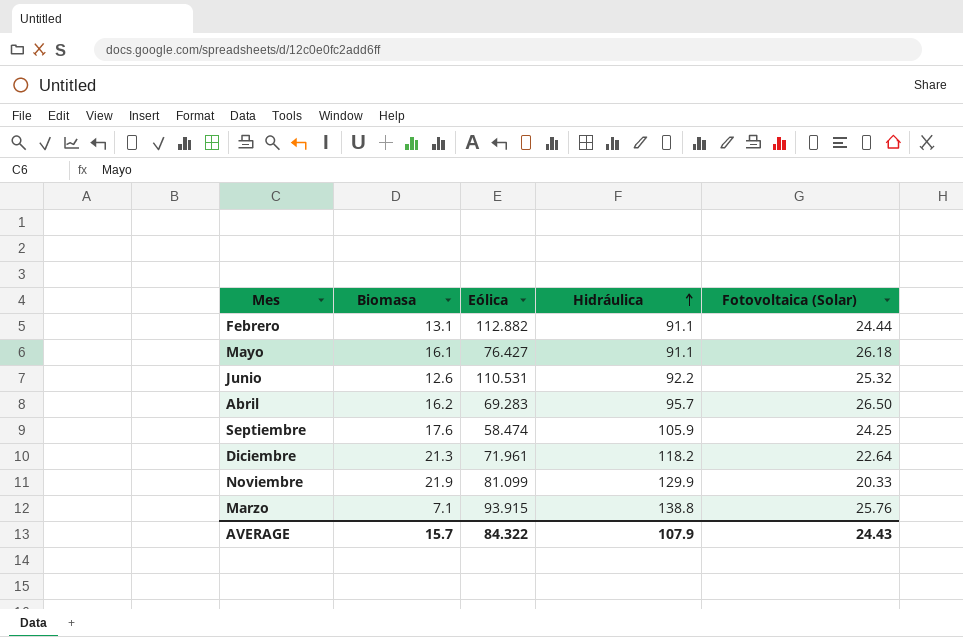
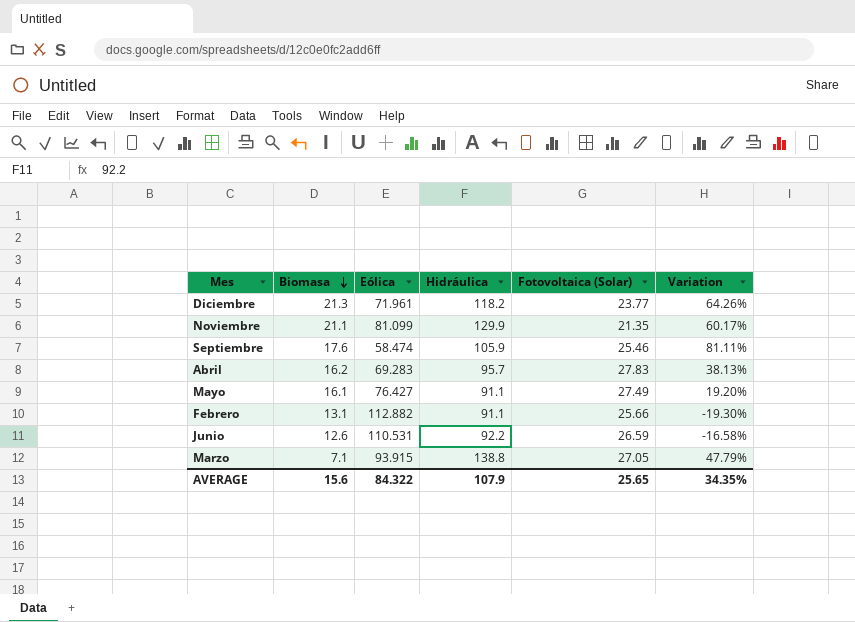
row order: Hidráulica ascending -> Biomasa descending
column Variation | formula: none -> ([Hidráulica] - [Eólica]) / [Eólica]
Diciembre | Fotovoltaica (Solar): 22.64 -> 23.77
Noviembre | Biomasa: 21.9 -> 21.1
Noviembre | Fotovoltaica (Solar): 20.33 -> 21.35
Septiembre | Fotovoltaica (Solar): 24.25 -> 25.46
Abril | Fotovoltaica (Solar): 26.50 -> 27.83
Mayo | Fotovoltaica (Solar): 26.18 -> 27.49
Febrero | Fotovoltaica (Solar): 24.44 -> 25.66
Junio | Fotovoltaica (Solar): 25.32 -> 26.59
Marzo | Fotovoltaica (Solar): 25.76 -> 27.05
AVERAGE | Biomasa: 15.7 -> 15.6
AVERAGE | Fotovoltaica (Solar): 24.43 -> 25.65

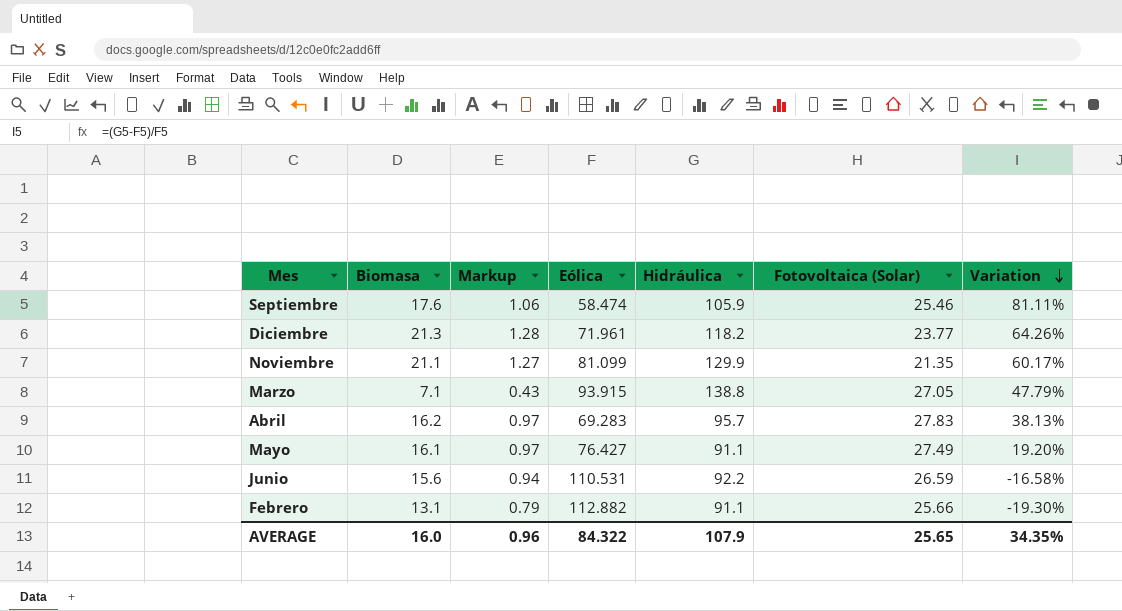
row order: Biomasa descending -> Variation descending
column Markup | formula: none -> [Biomasa] * 0.06
Junio | Biomasa: 12.6 -> 15.6
AVERAGE | Biomasa: 15.6 -> 16.0

